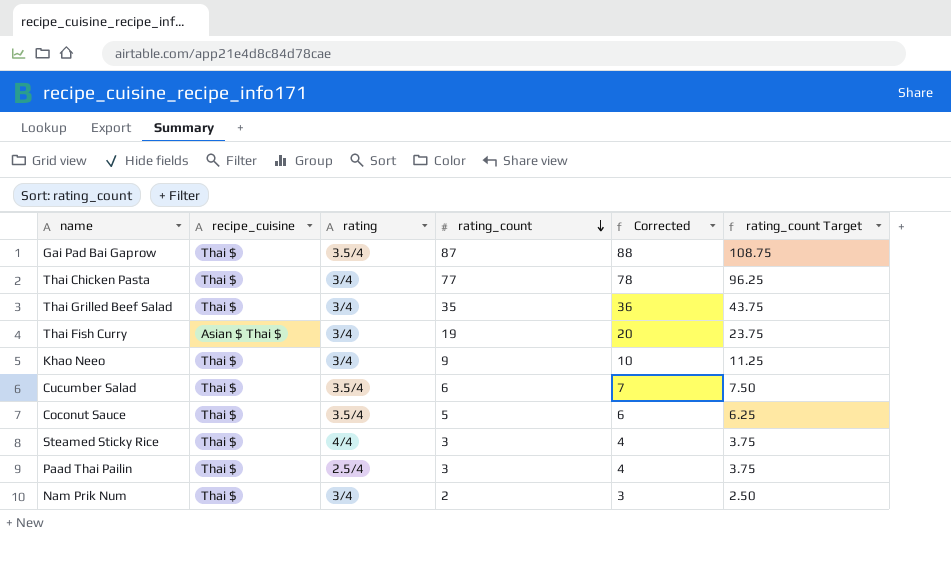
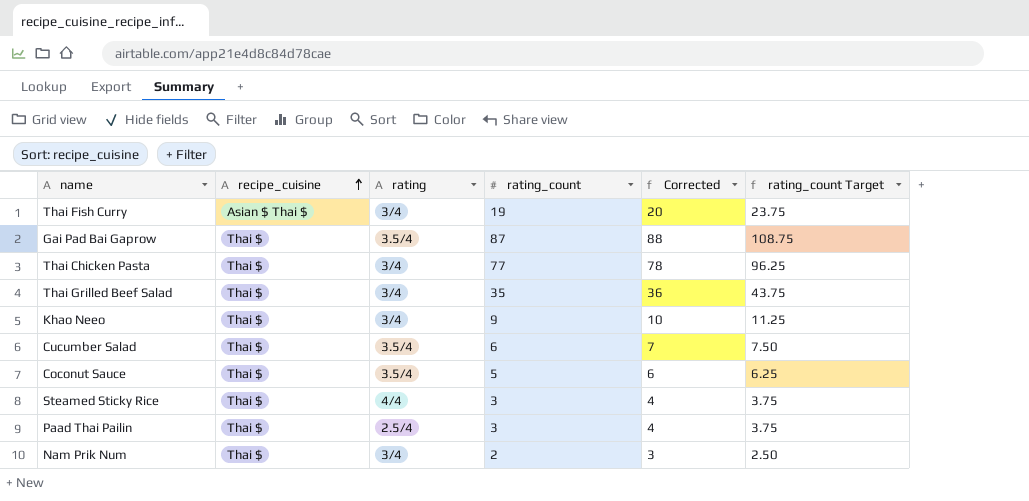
row order: rating_count descending -> recipe_cuisine ascending

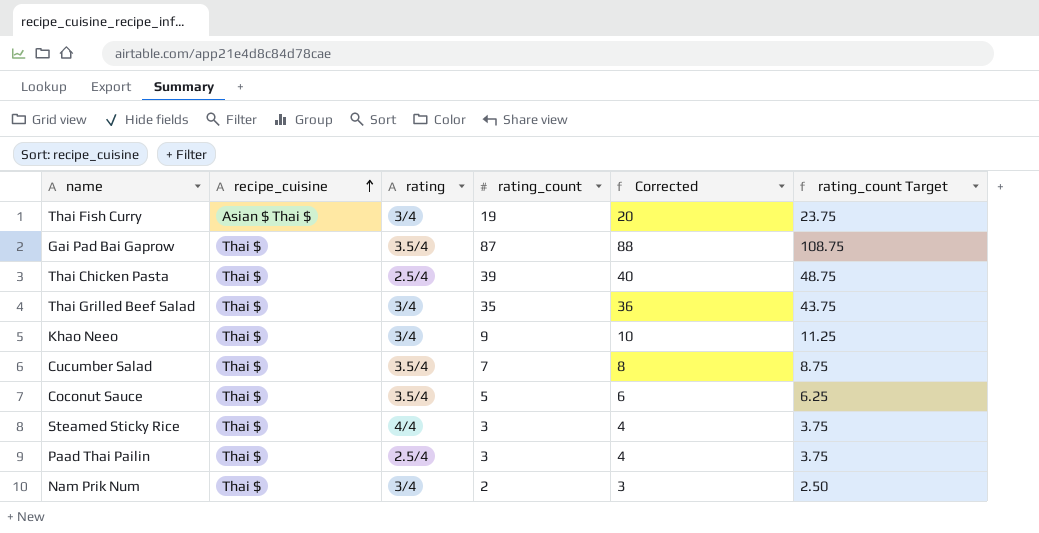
Thai Chicken Pasta | rating: 3/4 -> 2.5/4
Thai Chicken Pasta | rating_count: 77 -> 39
Thai Chicken Pasta | Corrected: 78 -> 40
Thai Chicken Pasta | rating_count Target: 96.25 -> 48.75
Cucumber Salad | rating_count: 6 -> 7
Cucumber Salad | Corrected: 7 -> 8
Cucumber Salad | rating_count Target: 7.50 -> 8.75

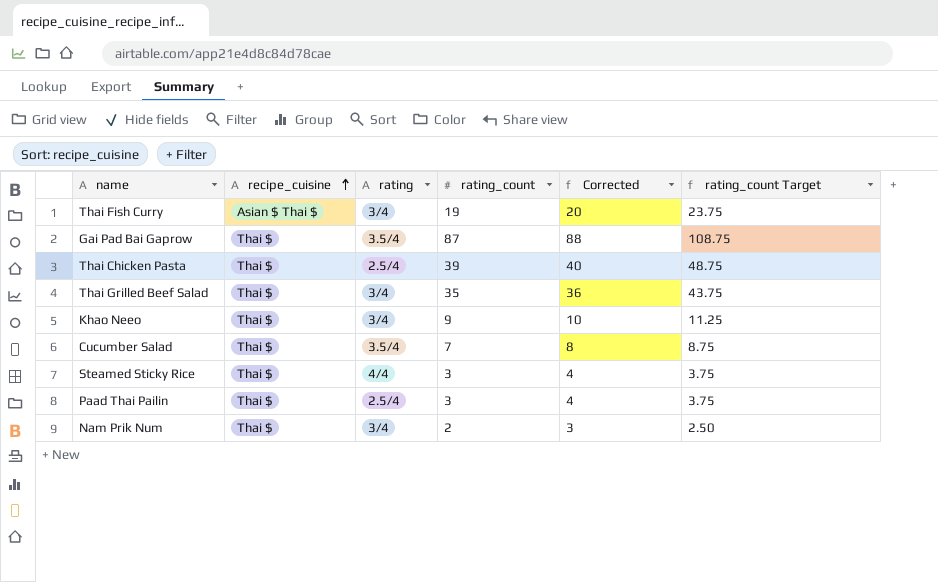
row Coconut Sauce: Thai $ | 3.5/4 | 5 | 6 | 6.25 -> none

